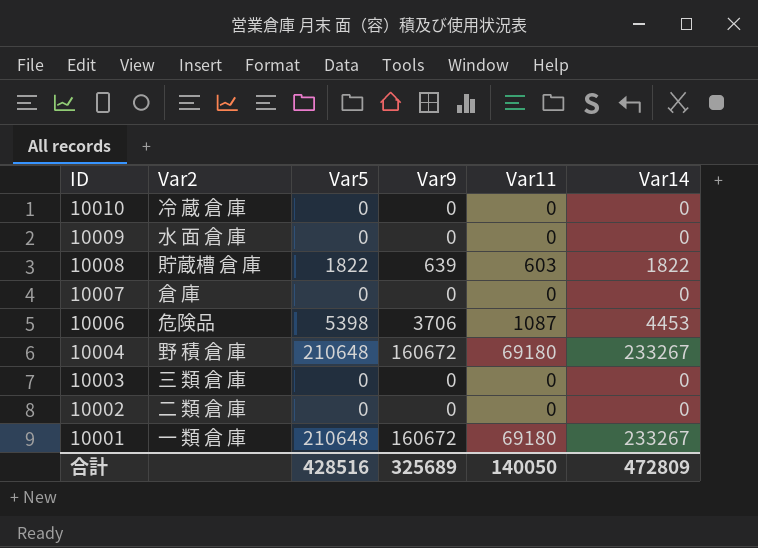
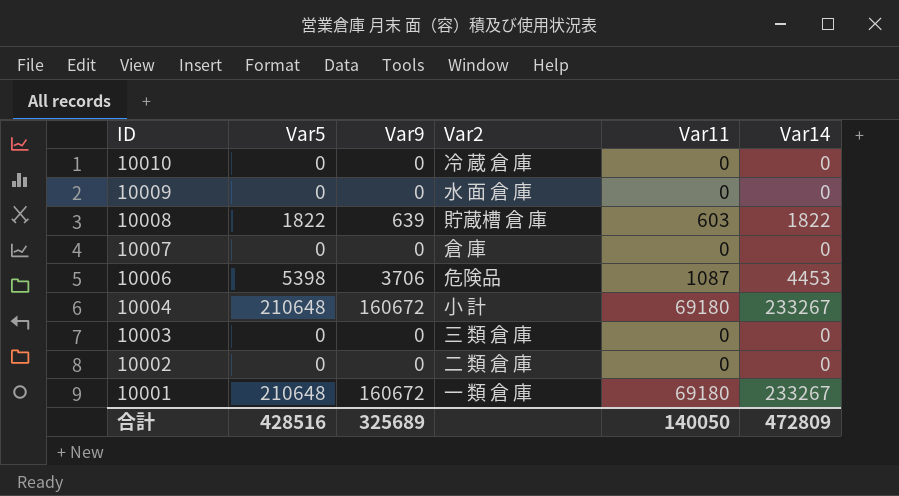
column Var2 | position: 2 -> 4
10004 | Var2: 野 積 倉 庫 -> 小 計

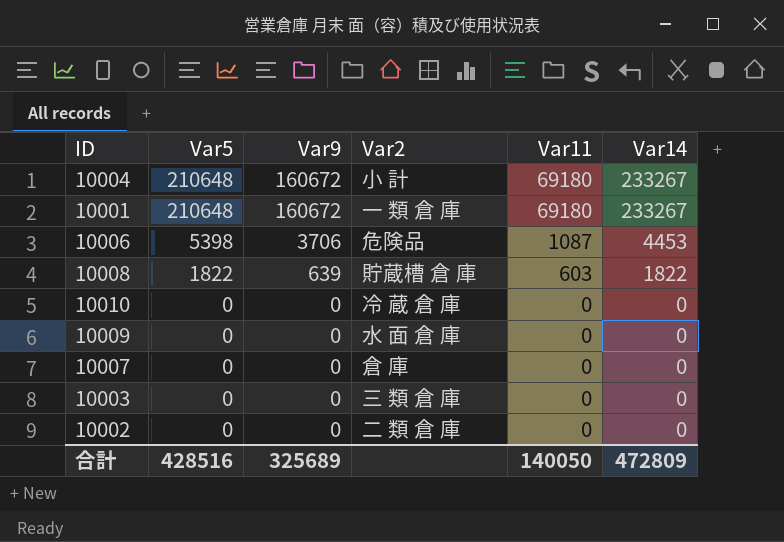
row order: ID descending -> Var5 descending

